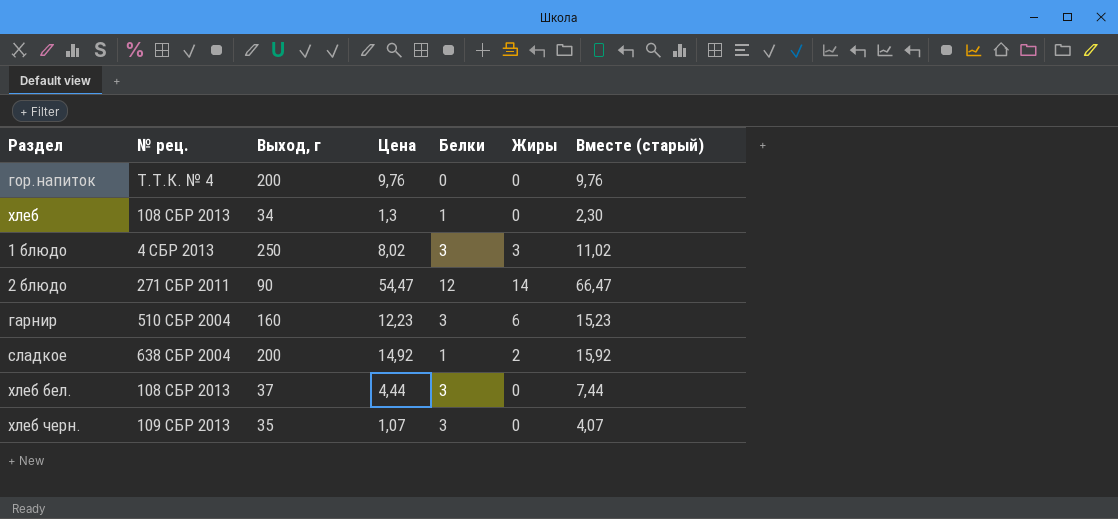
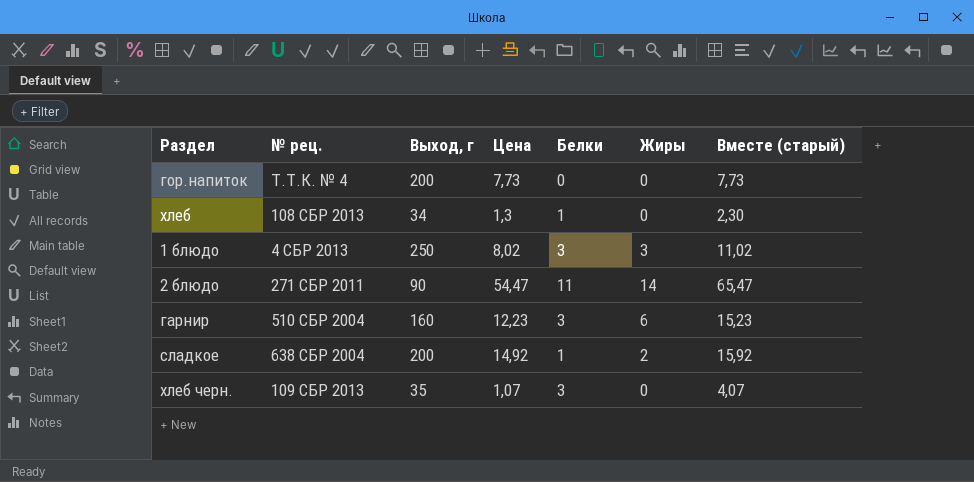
row хлеб бел.: 108 СБР 2013 | 37 | 4,44 | 3 | 0 | 7,44 -> none
гор.напиток | Цена: 9,76 -> 7,73
гор.напиток | Вместе (старый): 9,76 -> 7,73
2 блюдо | Белки: 12 -> 11
2 блюдо | Вместе (старый): 66,47 -> 65,47

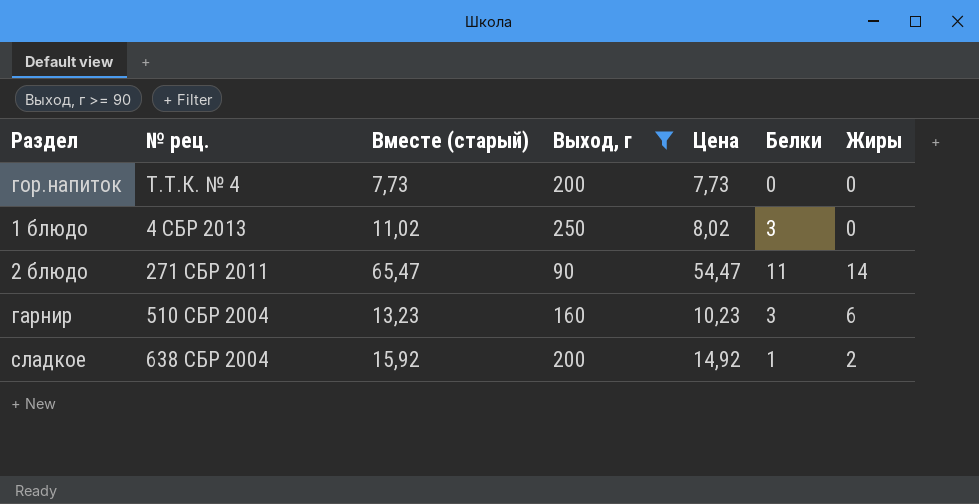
filter: none -> Выход, г >= 90
column Вместе (старый) | position: 7 -> 3
1 блюдо | Жиры: 3 -> 0
гарнир | Вместе (старый): 15,23 -> 13,23
гарнир | Цена: 12,23 -> 10,23

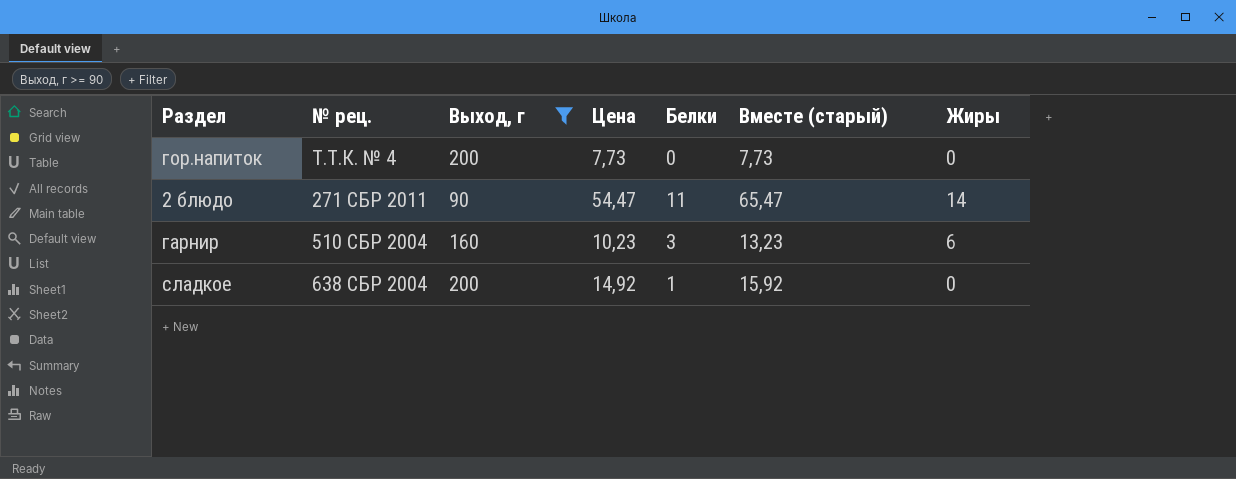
column Вместе (старый) | position: 3 -> 6
row 1 блюдо: 4 СБР 2013 | 11,02 | 250 | 8,02 | 3 | 0 -> none
сладкое | Жиры: 2 -> 0

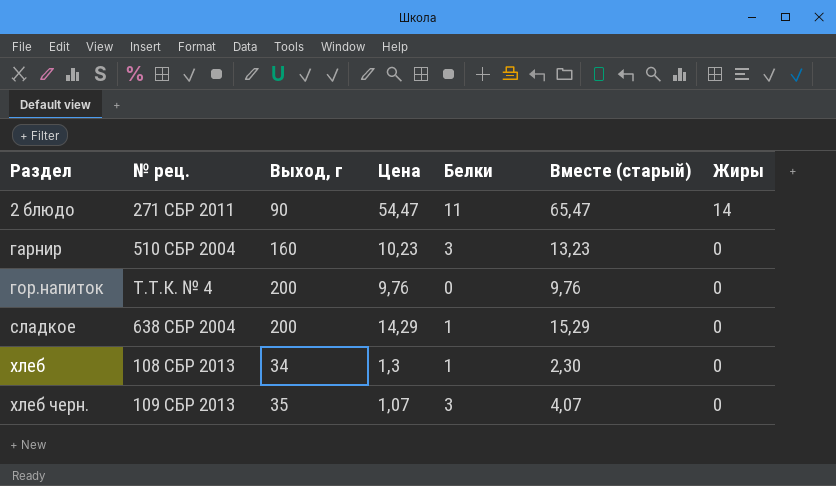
filter: Выход, г >= 90 -> none
row order: none -> Раздел ascending
гарнир | Жиры: 6 -> 0
гор.напиток | Цена: 7,73 -> 9,76
гор.напиток | Вместе (старый): 7,73 -> 9,76
сладкое | Цена: 14,92 -> 14,29
сладкое | Вместе (старый): 15,92 -> 15,29

